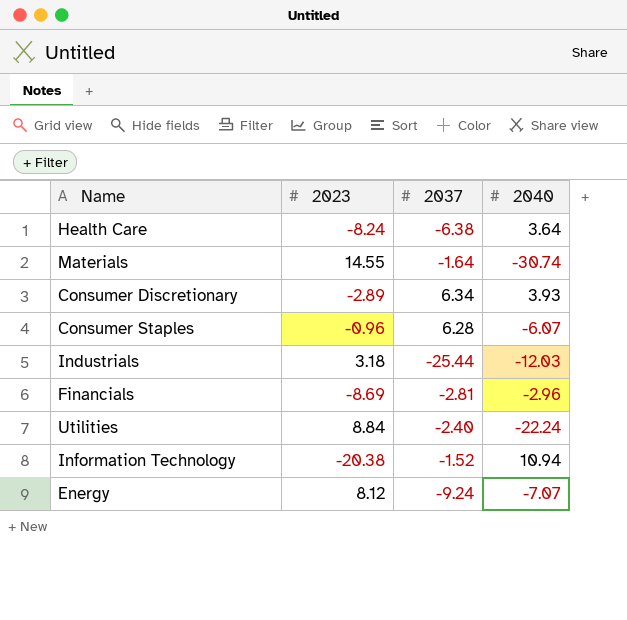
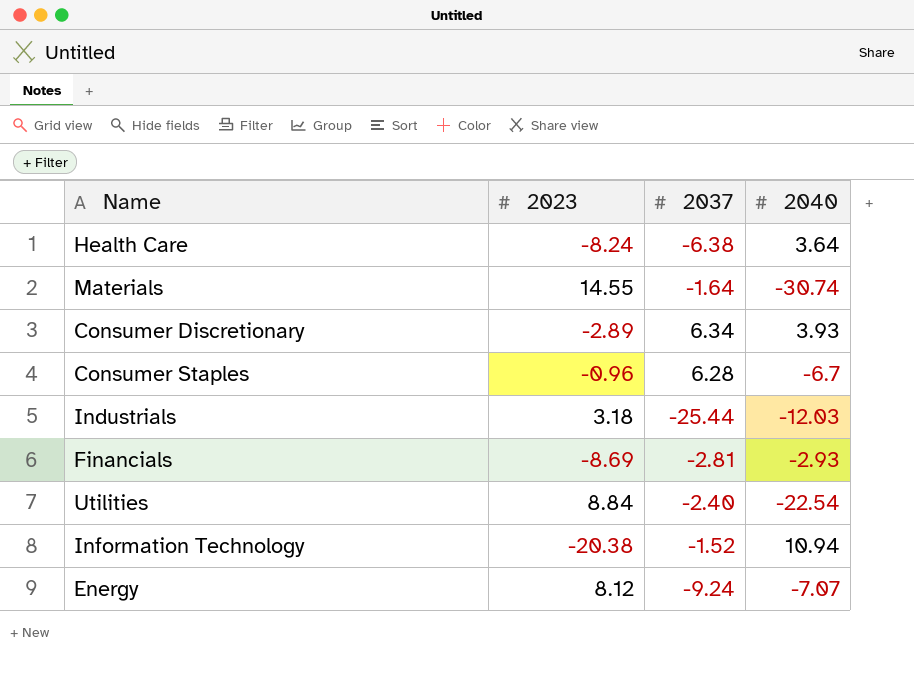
Consumer Staples | 2040: -6.07 -> -6.7
Financials | 2040: -2.96 -> -2.93
Utilities | 2040: -22.24 -> -22.54

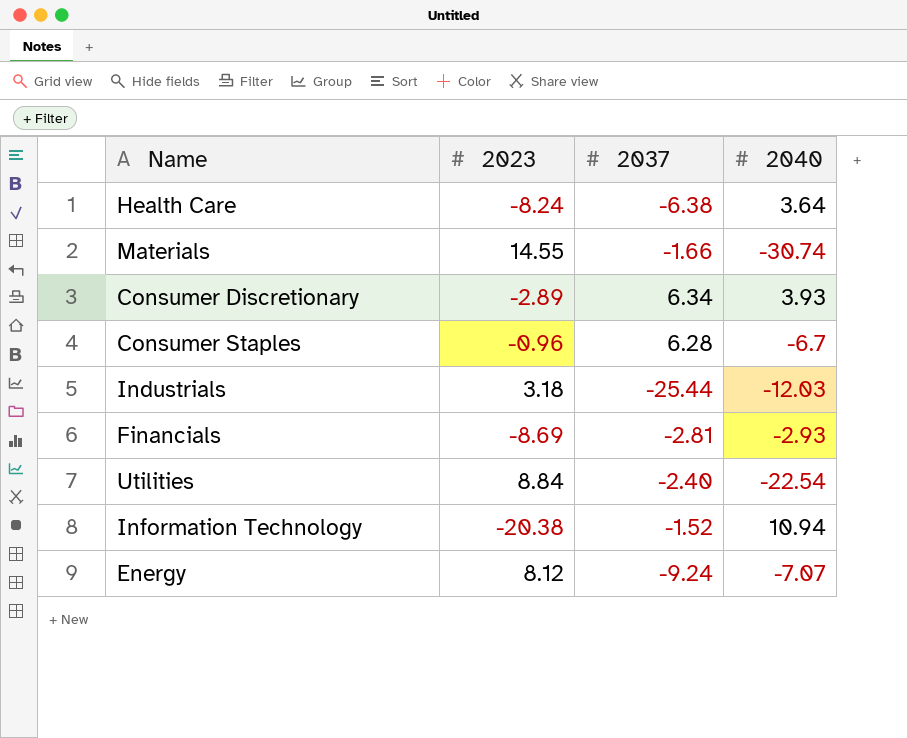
Materials | 2037: -1.64 -> -1.66

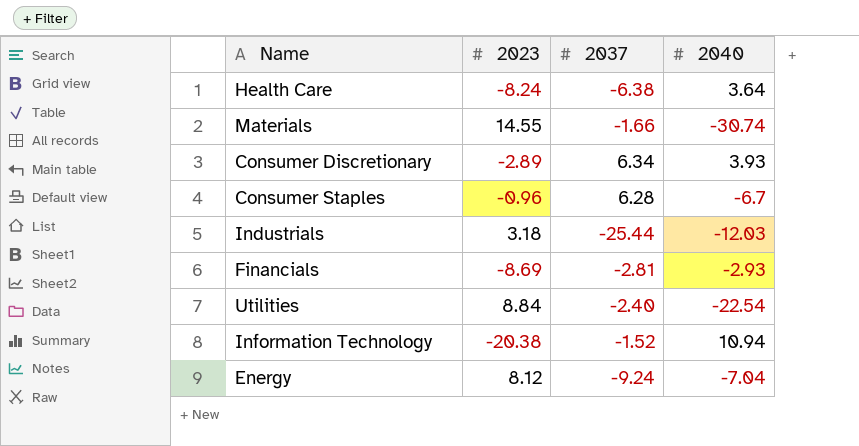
Energy | 2040: -7.07 -> -7.04

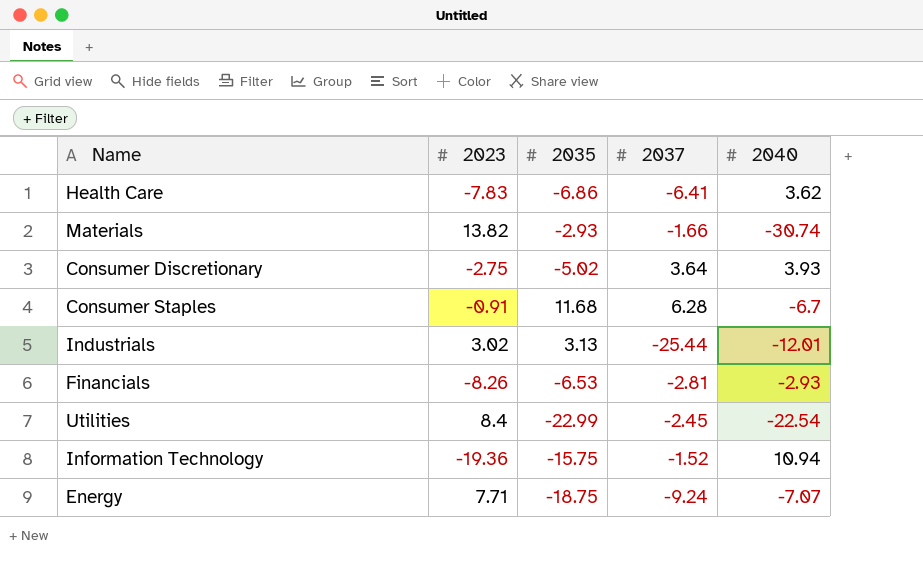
column 2035 | position: none -> 3
Health Care | 2023: -8.24 -> -7.83
Health Care | 2037: -6.38 -> -6.41
Health Care | 2040: 3.64 -> 3.62
Materials | 2023: 14.55 -> 13.82
Consumer Discretionary | 2023: -2.89 -> -2.75
Consumer Discretionary | 2037: 6.34 -> 3.64
Consumer Staples | 2023: -0.96 -> -0.91
Industrials | 2023: 3.18 -> 3.02
Industrials | 2040: -12.03 -> -12.01
Financials | 2023: -8.69 -> -8.26
Utilities | 2023: 8.84 -> 8.4
Utilities | 2037: -2.40 -> -2.45
Information Technology | 2023: -20.38 -> -19.36
Energy | 2023: 8.12 -> 7.71
Energy | 2040: -7.04 -> -7.07

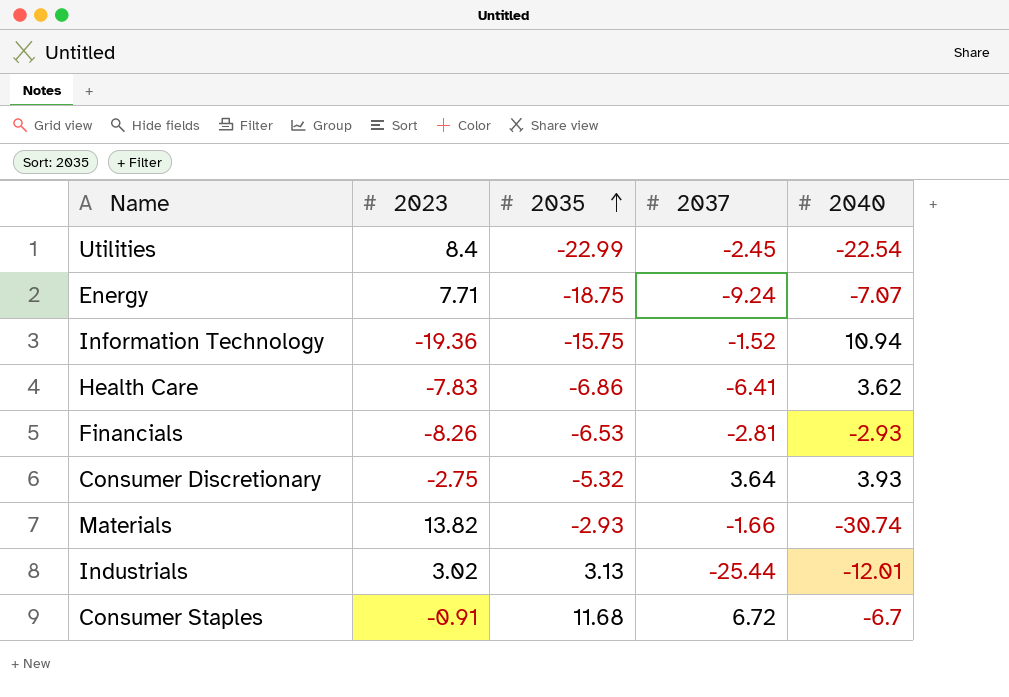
row order: none -> 2035 ascending
Consumer Discretionary | 2035: -5.02 -> -5.32
Consumer Staples | 2037: 6.28 -> 6.72

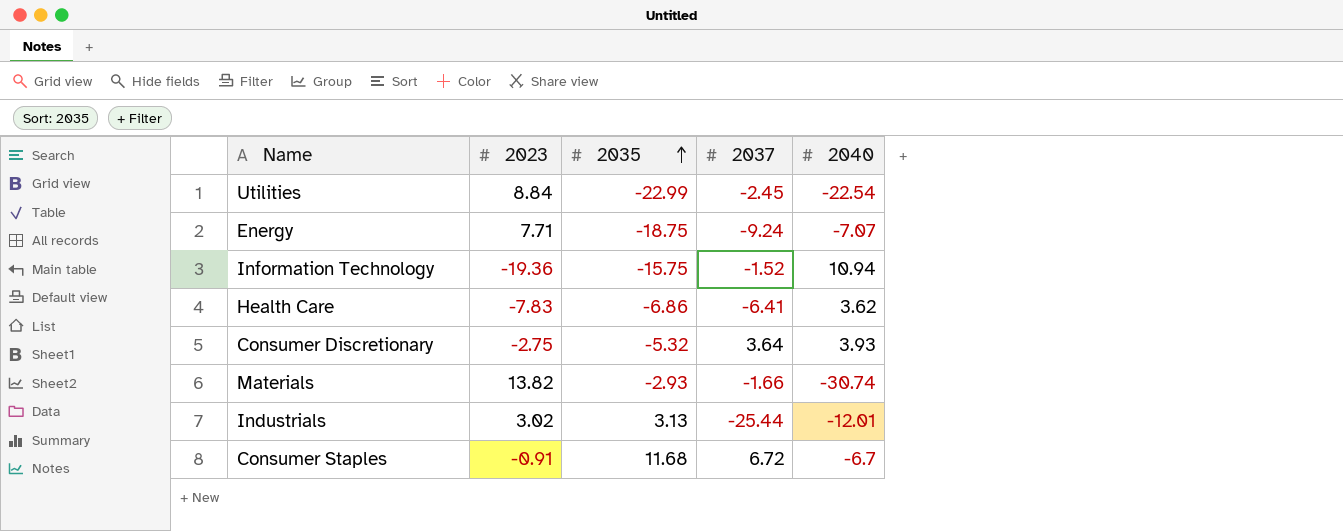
row Financials: -8.26 | -6.53 | -2.81 | -2.93 -> none
Utilities | 2023: 8.4 -> 8.84

